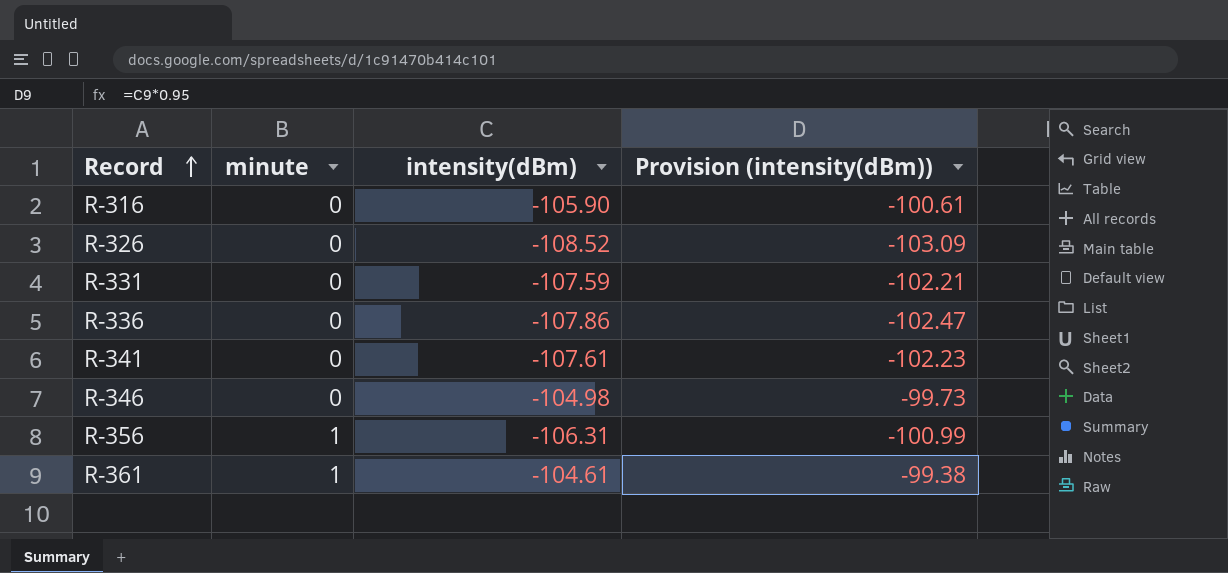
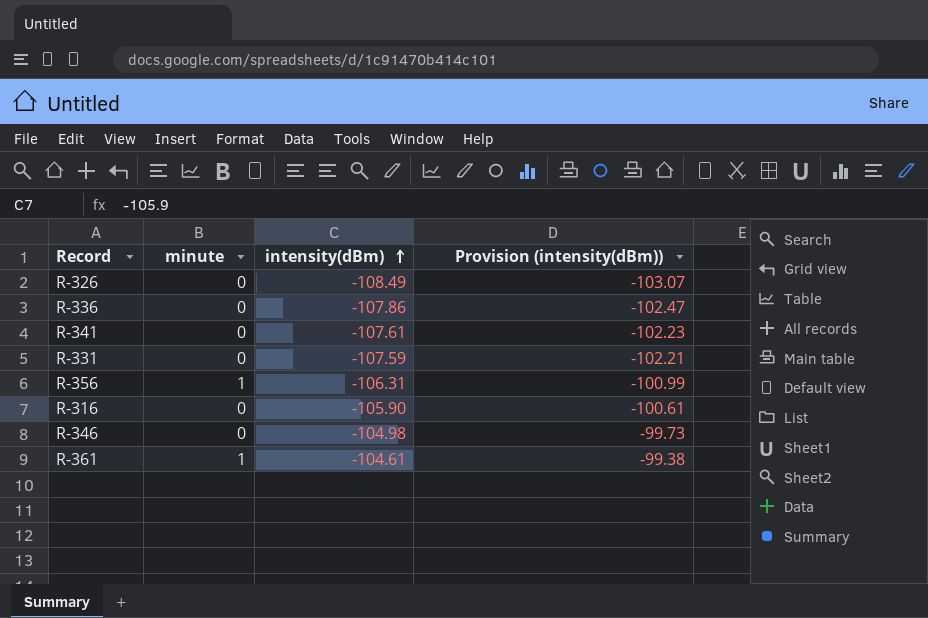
row order: Record ascending -> intensity(dBm) ascending
R-326 | intensity(dBm): -108.52 -> -108.49
R-326 | Provision (intensity(dBm)): -103.09 -> -103.07

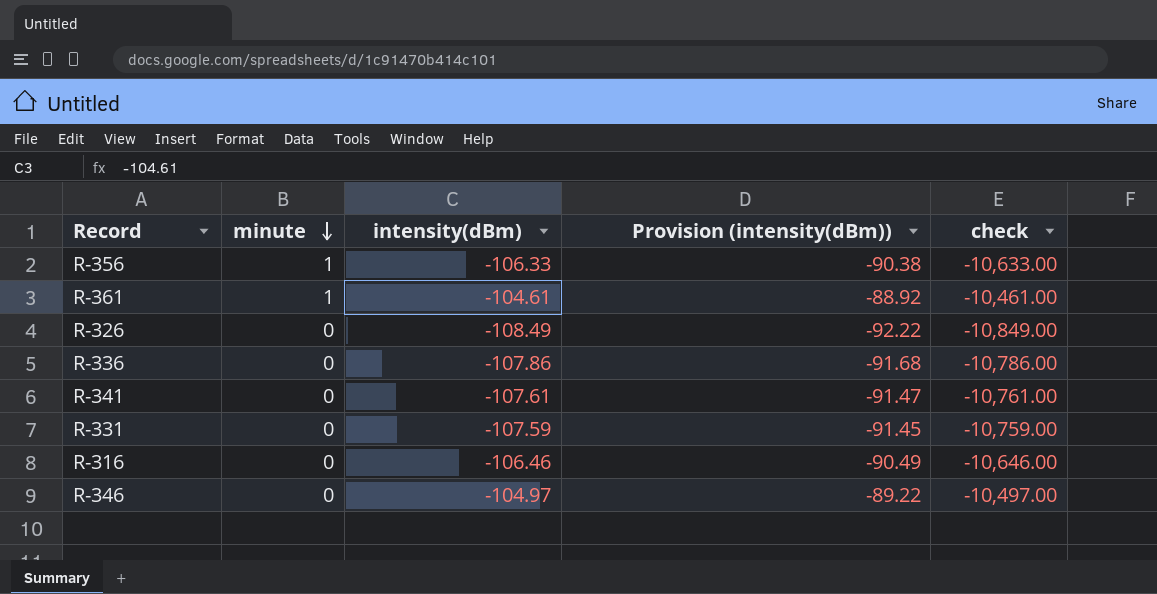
row order: intensity(dBm) ascending -> minute descending
column Provision (intensity(dBm)) | formula: [intensity(dBm)] * 0.95 -> [intensity(dBm)] * 0.85
column check | formula: none -> [intensity(dBm)] * 100
R-356 | intensity(dBm): -106.31 -> -106.33
R-316 | intensity(dBm): -105.90 -> -106.46
R-346 | intensity(dBm): -104.98 -> -104.97

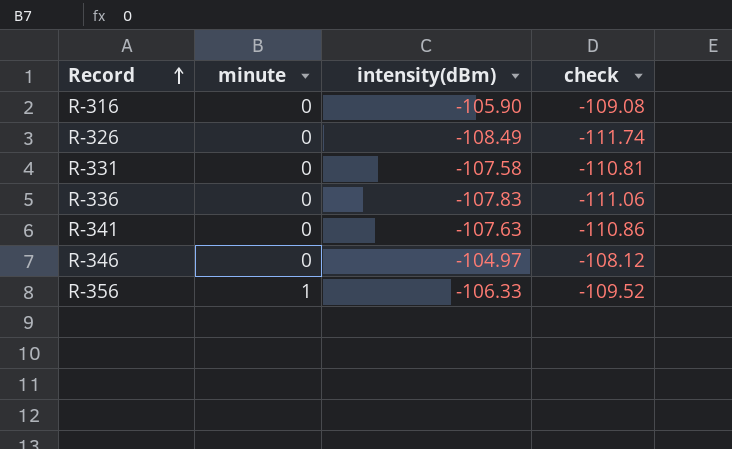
row order: minute descending -> Record ascending
column Provision (intensity(dBm)) | formula: [intensity(dBm)] * 0.85 -> none
column check | formula: [intensity(dBm)] * 100 -> [intensity(dBm)] * 1.03
row R-361: 1 | -104.61 | -88.92 | -10,461.00 -> none
R-316 | intensity(dBm): -106.46 -> -105.90
R-331 | intensity(dBm): -107.59 -> -107.58
R-336 | intensity(dBm): -107.86 -> -107.83
R-341 | intensity(dBm): -107.61 -> -107.63

